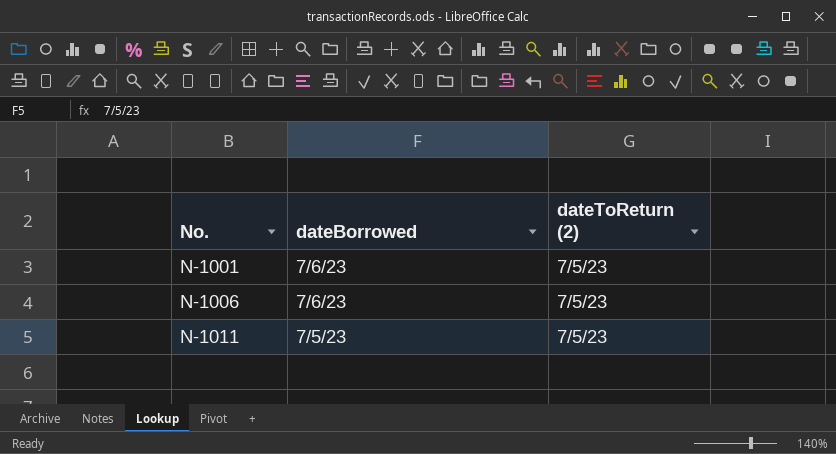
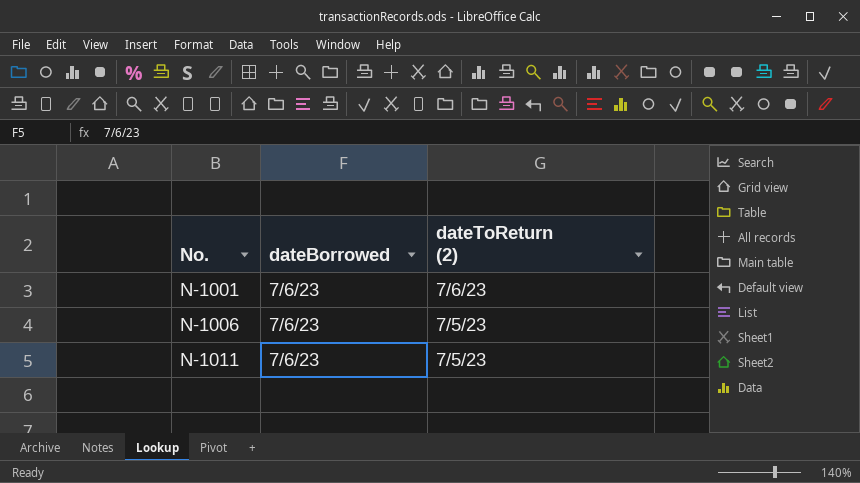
N-1001 | dateToReturn (2): 7/5/23 -> 7/6/23
N-1011 | dateBorrowed: 7/5/23 -> 7/6/23

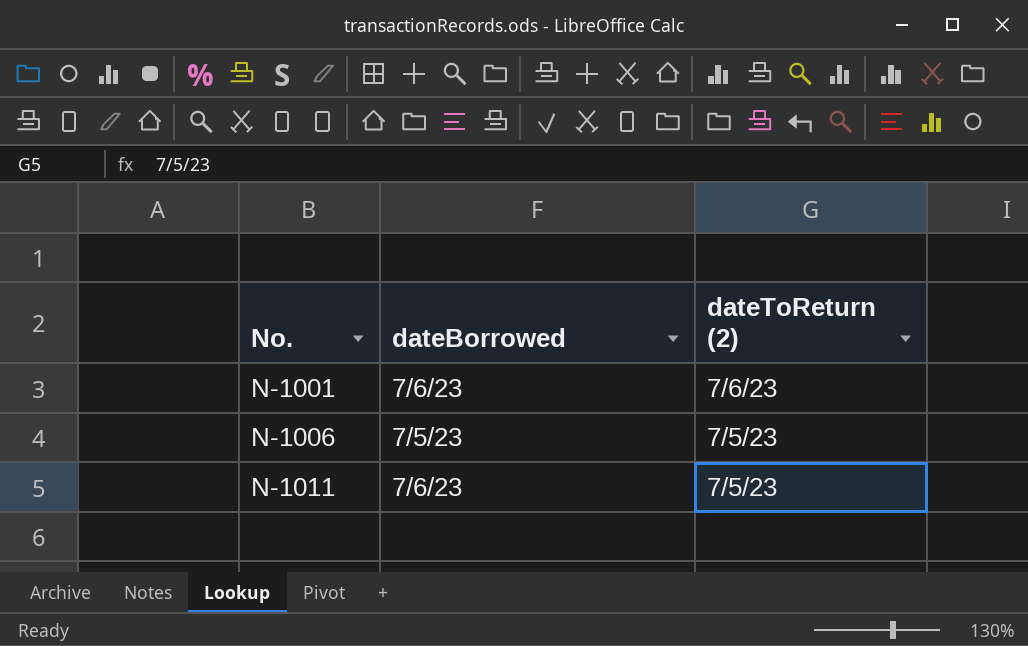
N-1006 | dateBorrowed: 7/6/23 -> 7/5/23

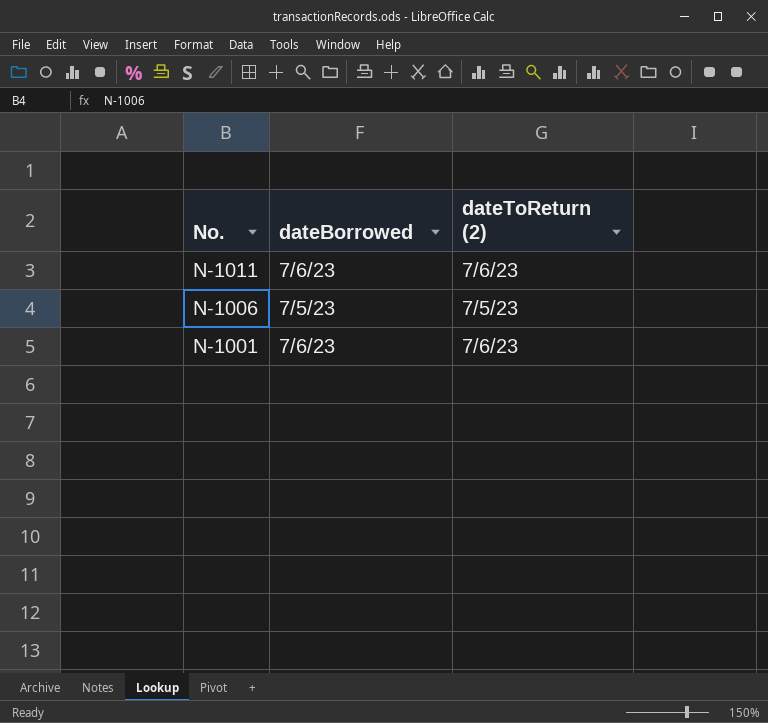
row order: No. ascending -> No. descending
N-1011 | dateToReturn (2): 7/5/23 -> 7/6/23

